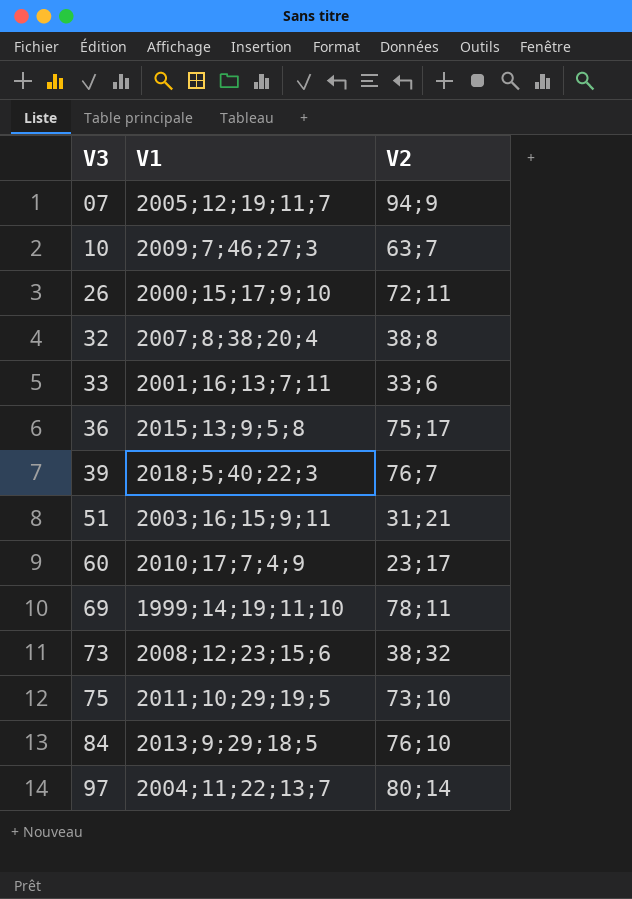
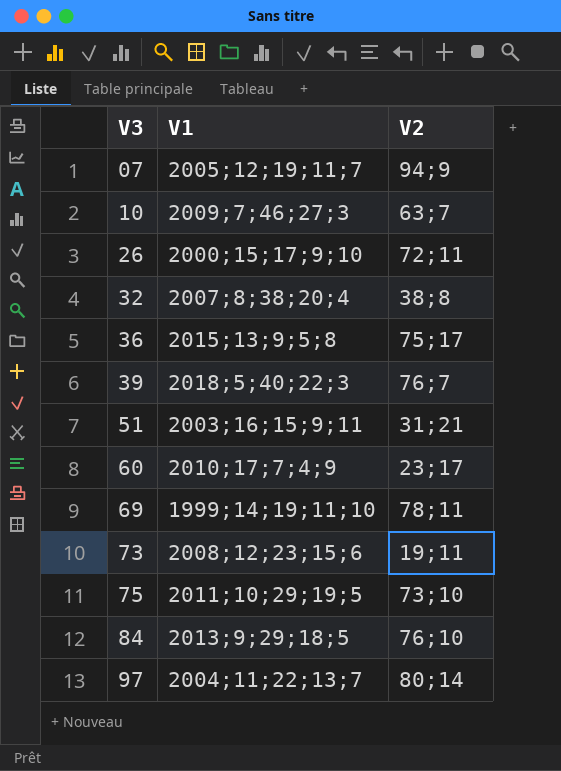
row 33: 2001;16;13;7;11 | 33;6 -> none
73 | V2: 38;32 -> 19;11

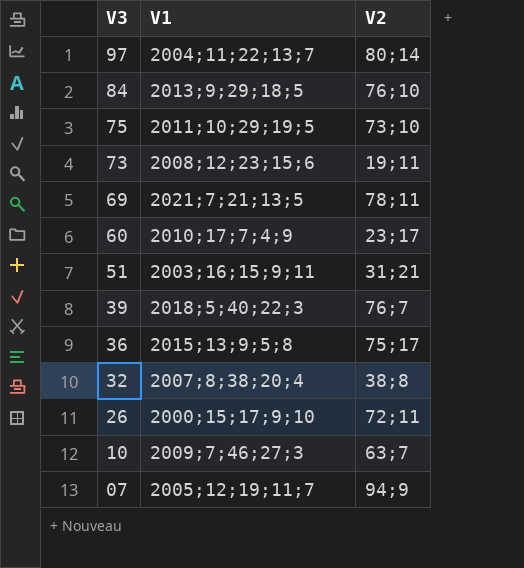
row order: V3 ascending -> V3 descending
69 | V1: 1999;14;19;11;10 -> 2021;7;21;13;5

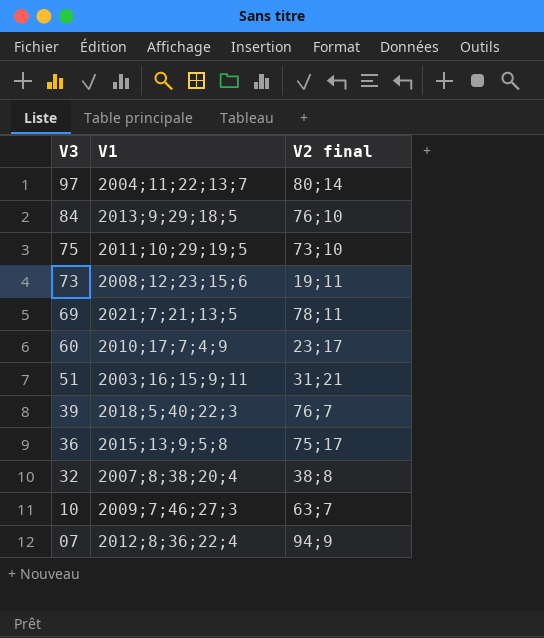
column name: V2 -> V2 final
row 26: 2000;15;17;9;10 | 72;11 -> none
07 | V1: 2005;12;19;11;7 -> 2012;8;36;22;4

